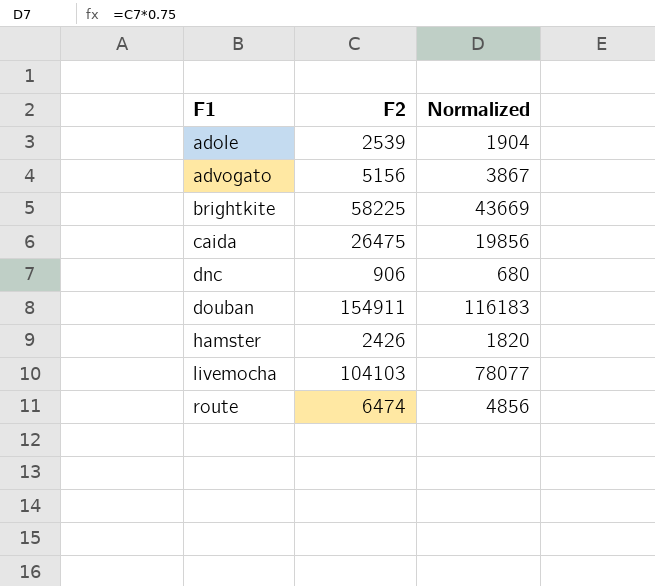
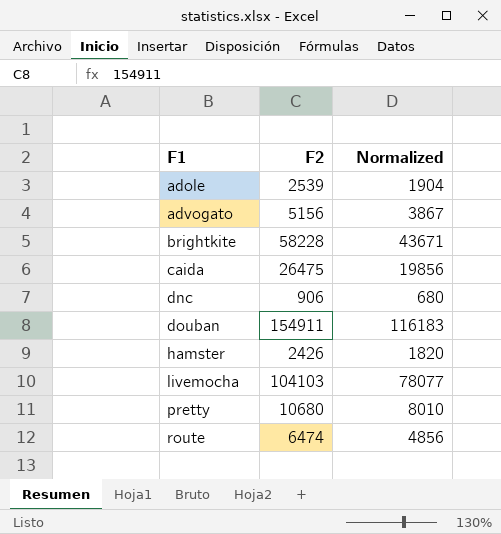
brightkite | F2: 58225 -> 58228
brightkite | Normalized: 43669 -> 43671
row pretty: none -> 10680 | 8010

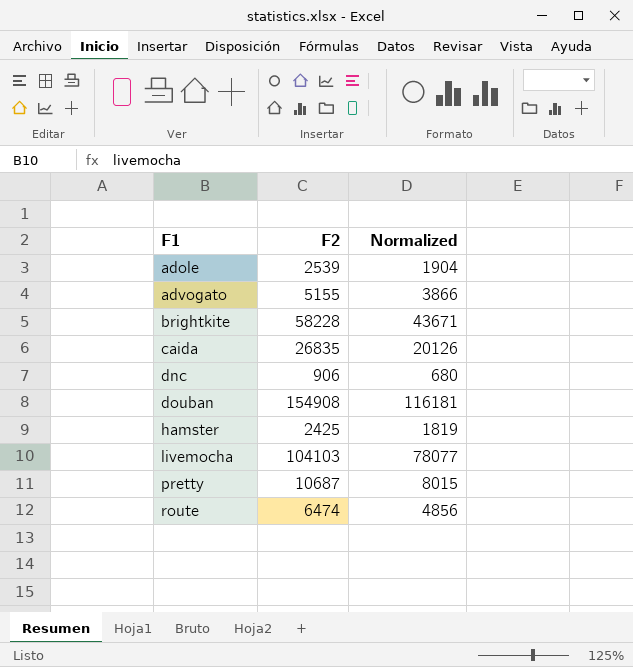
advogato | F2: 5156 -> 5155
advogato | Normalized: 3867 -> 3866
caida | F2: 26475 -> 26835
caida | Normalized: 19856 -> 20126
douban | F2: 154911 -> 154908
douban | Normalized: 116183 -> 116181
hamster | F2: 2426 -> 2425
hamster | Normalized: 1820 -> 1819
pretty | F2: 10680 -> 10687
pretty | Normalized: 8010 -> 8015

